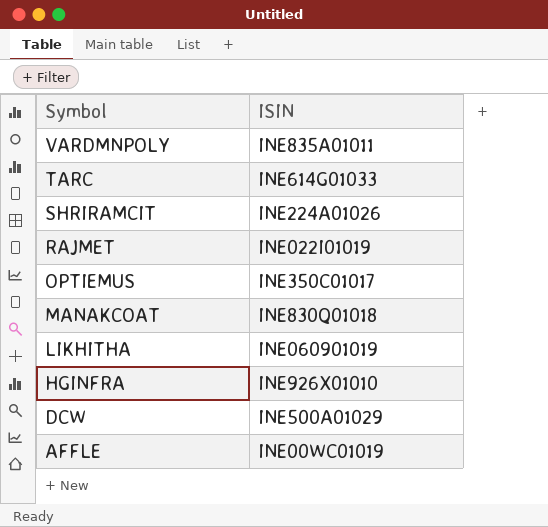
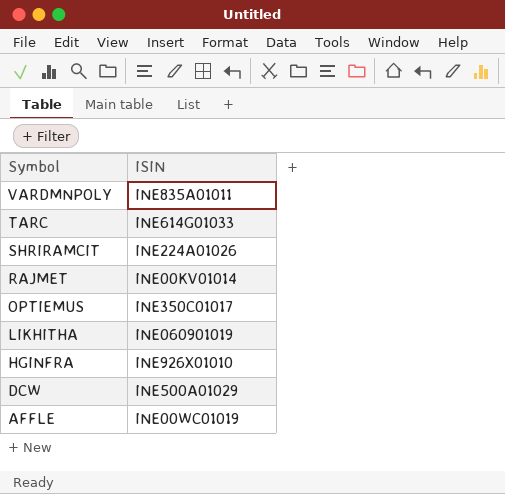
row MANAKCOAT: INE830Q01018 -> none
RAJMET | ISIN: INE022I01019 -> INE00KV01014

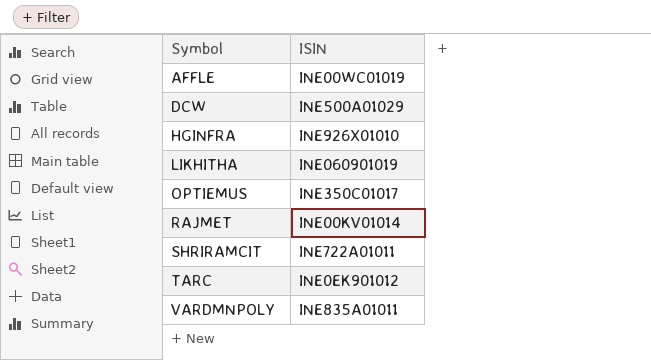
row order: Symbol descending -> Symbol ascending
SHRIRAMCIT | ISIN: INE224A01026 -> INE722A01011
TARC | ISIN: INE614G01033 -> INE0EK901012

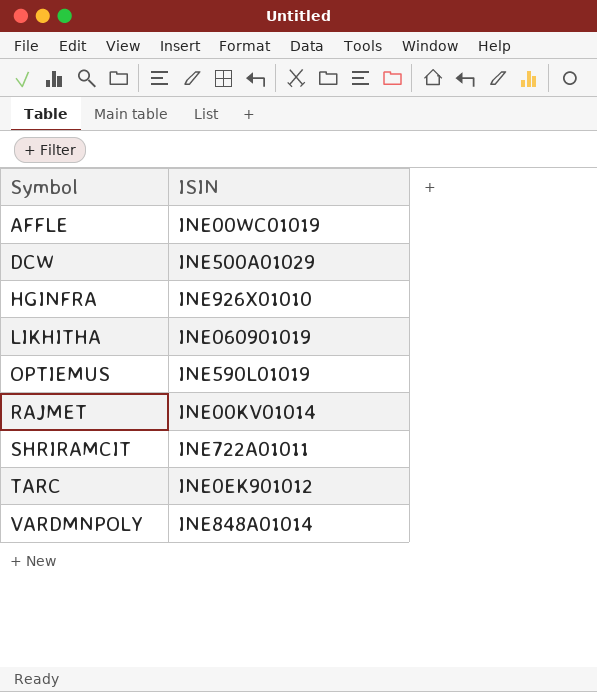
OPTIEMUS | ISIN: INE350C01017 -> INE590L01019
VARDMNPOLY | ISIN: INE835A01011 -> INE848A01014

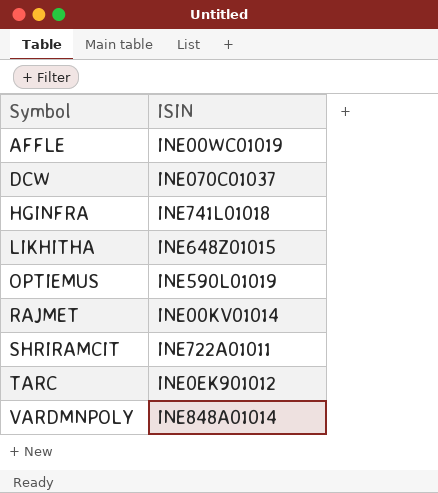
DCW | ISIN: INE500A01029 -> INE070C01037
HGINFRA | ISIN: INE926X01010 -> INE741L01018
LIKHITHA | ISIN: INE060901019 -> INE648Z01015

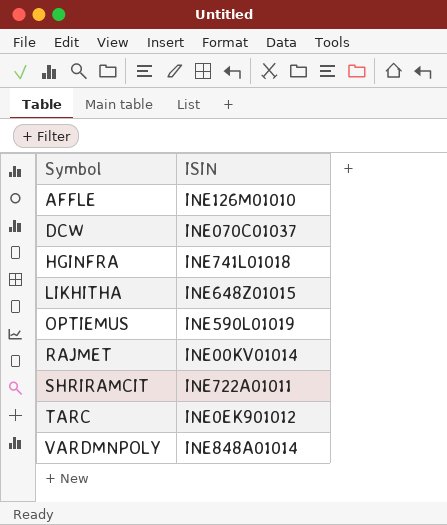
AFFLE | ISIN: INE00WC01019 -> INE126M01010

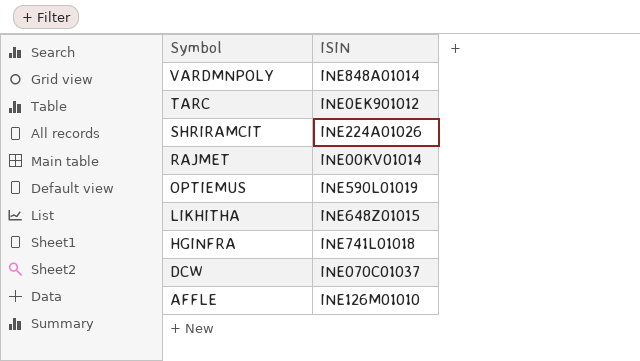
row order: Symbol ascending -> Symbol descending
SHRIRAMCIT | ISIN: INE722A01011 -> INE224A01026

